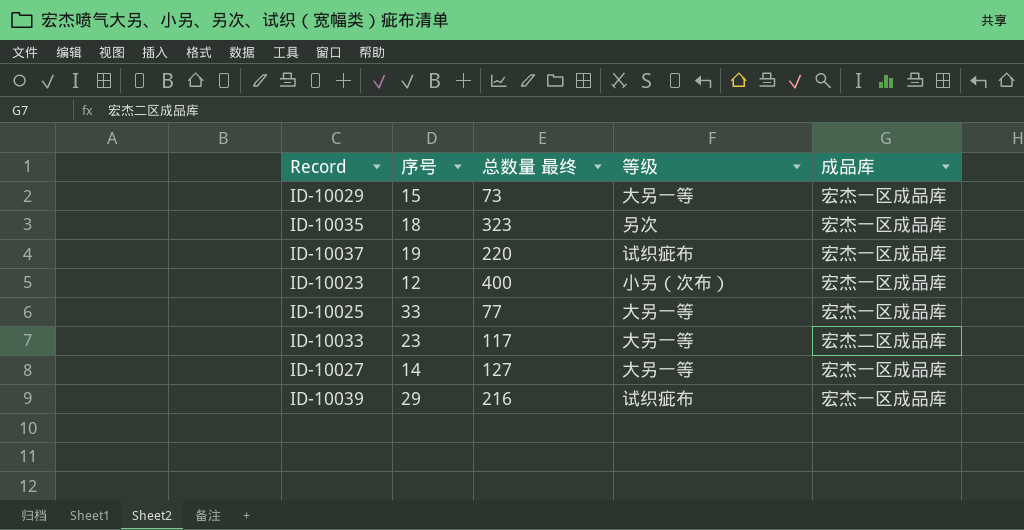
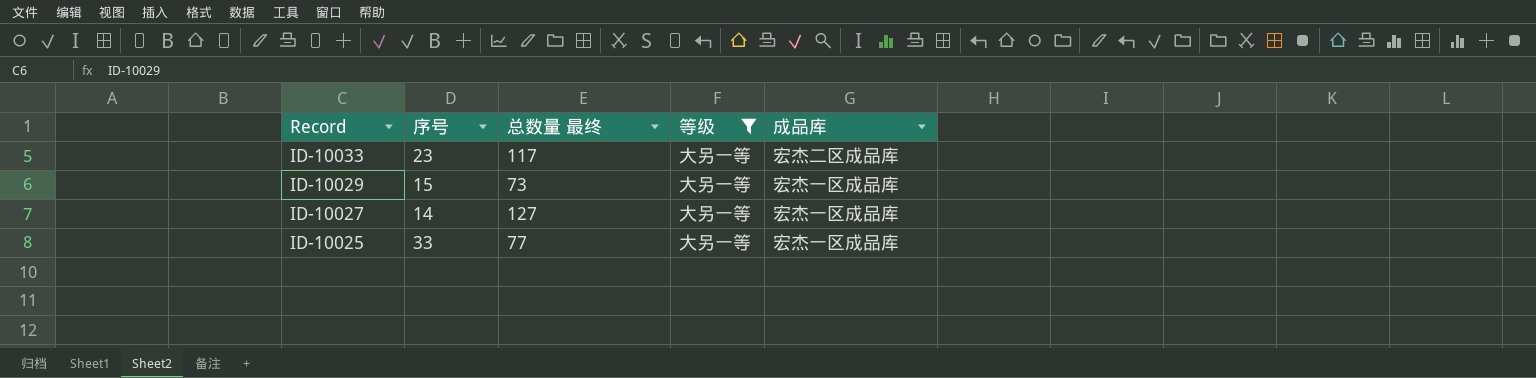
filter: none -> 等级 = 大另一等
row order: none -> Record descending

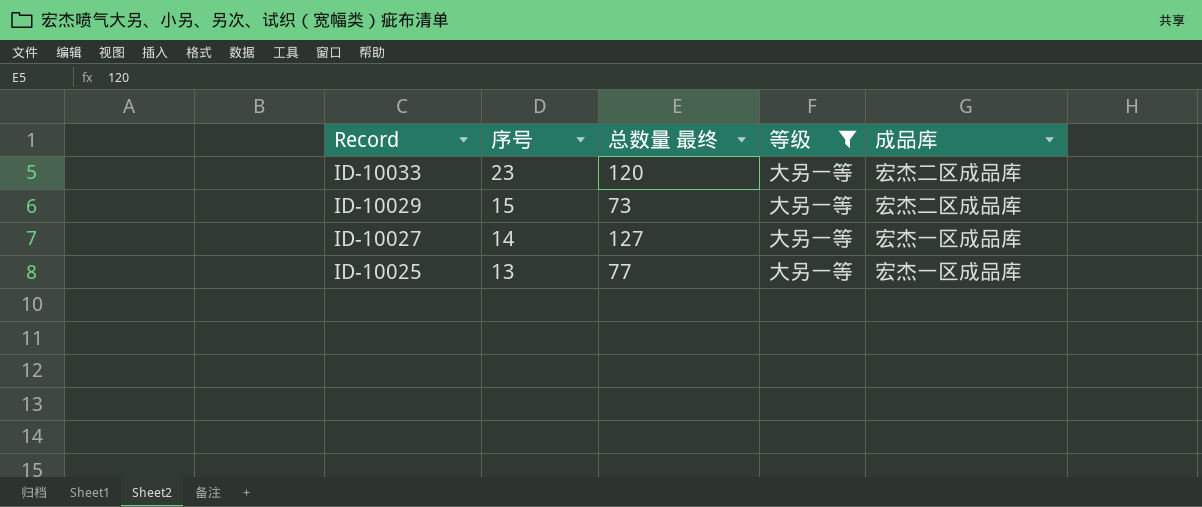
ID-10033 | 总数量 最终: 117 -> 120
ID-10029 | 成品库: 宏杰一区成品库 -> 宏杰二区成品库
ID-10025 | 序号: 33 -> 13

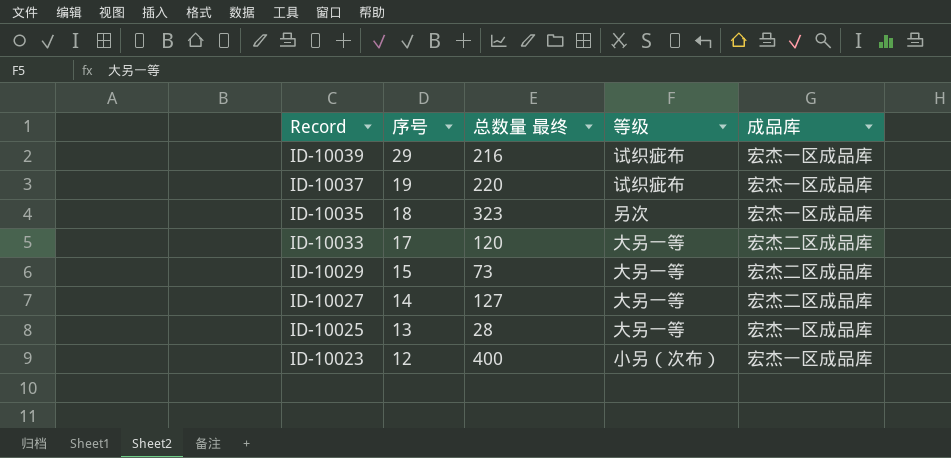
filter: 等级 = 大另一等 -> none
ID-10033 | 序号: 23 -> 17
ID-10027 | 成品库: 宏杰一区成品库 -> 宏杰二区成品库
ID-10025 | 总数量 最终: 77 -> 28

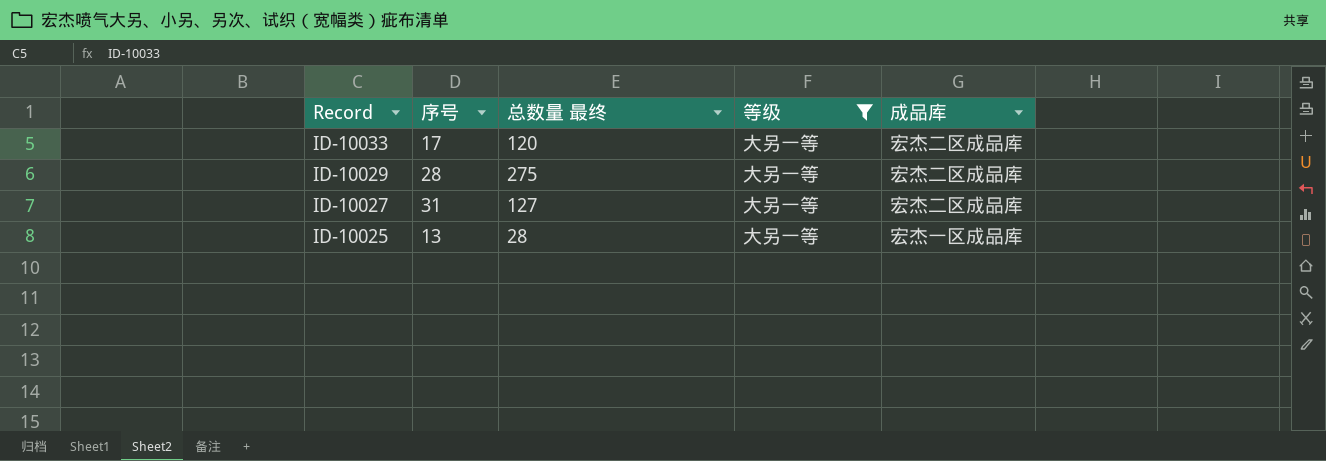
filter: none -> 等级 = 大另一等
ID-10029 | 序号: 15 -> 28
ID-10029 | 总数量 最终: 73 -> 275
ID-10027 | 序号: 14 -> 31

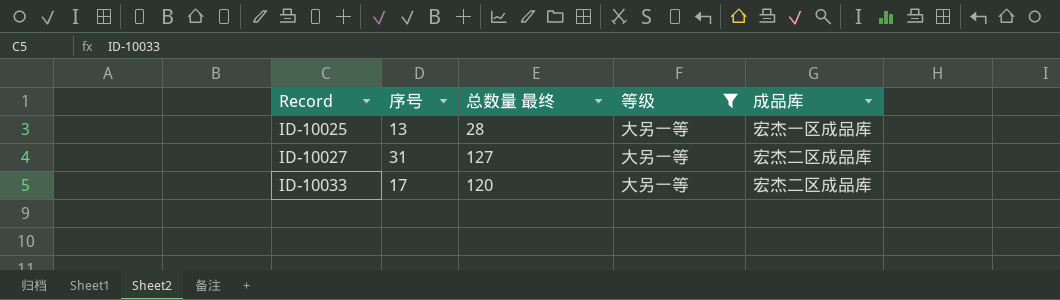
row order: Record descending -> Record ascending
row ID-10029: 28 | 275 | 大另一等 | 宏杰二区成品库 -> none

